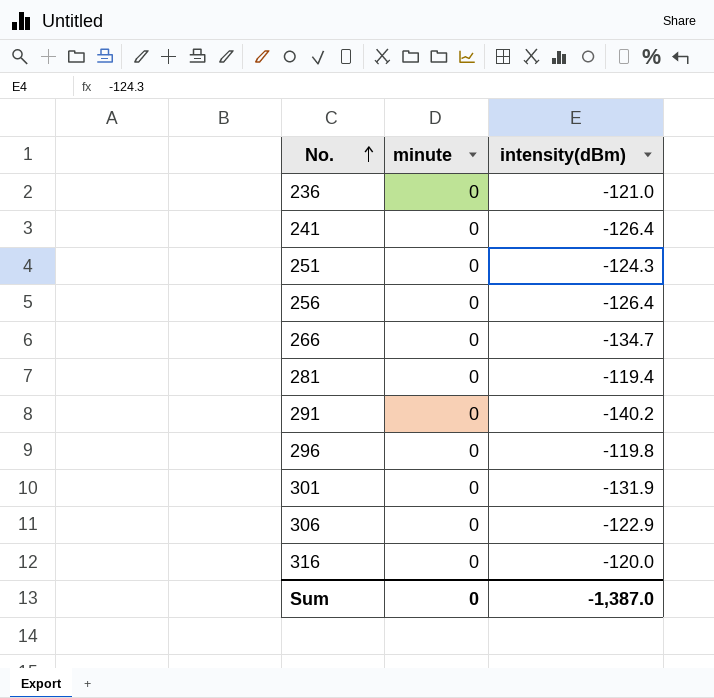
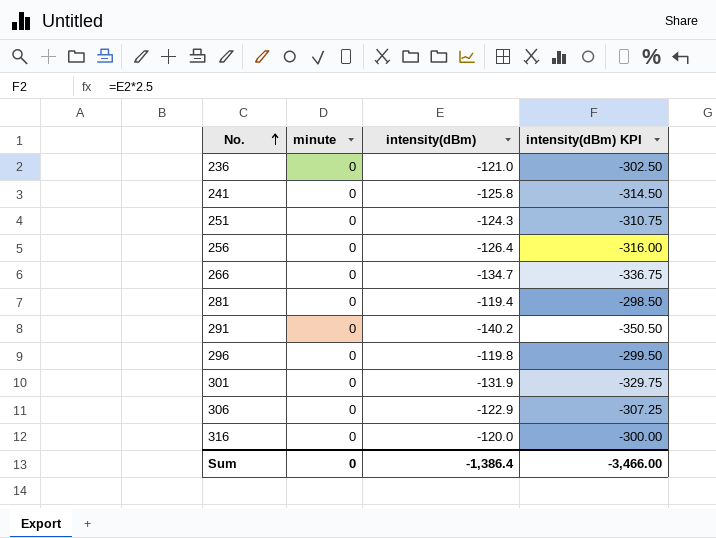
column intensity(dBm) KPI | formula: none -> [intensity(dBm)] * 2.5
241 | intensity(dBm): -126.4 -> -125.8
Sum | intensity(dBm): -1,387.0 -> -1,386.4

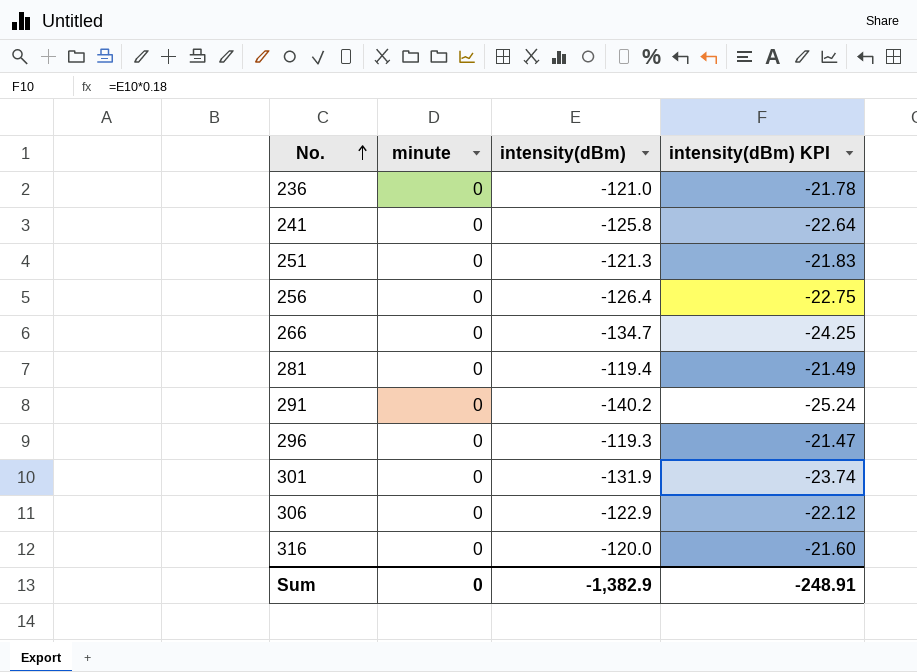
column intensity(dBm) KPI | formula: [intensity(dBm)] * 2.5 -> [intensity(dBm)] * 0.18
251 | intensity(dBm): -124.3 -> -121.3
296 | intensity(dBm): -119.8 -> -119.3
Sum | intensity(dBm): -1,386.4 -> -1,382.9
Sum | intensity(dBm) KPI: -3,466.00 -> -248.91

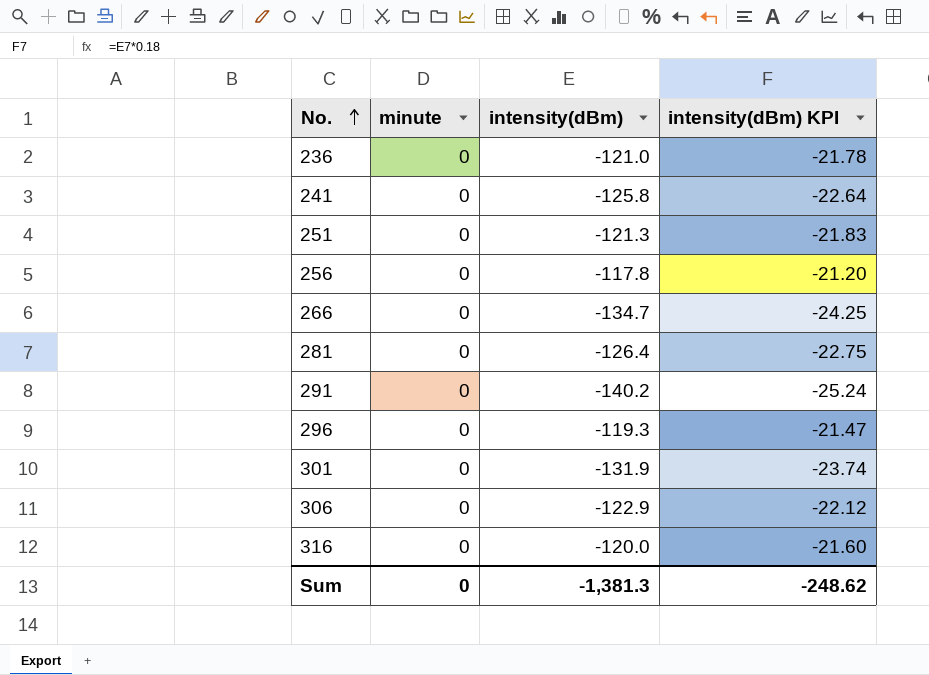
256 | intensity(dBm): -126.4 -> -117.8
256 | intensity(dBm) KPI: -22.75 -> -21.20
281 | intensity(dBm): -119.4 -> -126.4
281 | intensity(dBm) KPI: -21.49 -> -22.75
Sum | intensity(dBm): -1,382.9 -> -1,381.3
Sum | intensity(dBm) KPI: -248.91 -> -248.62

